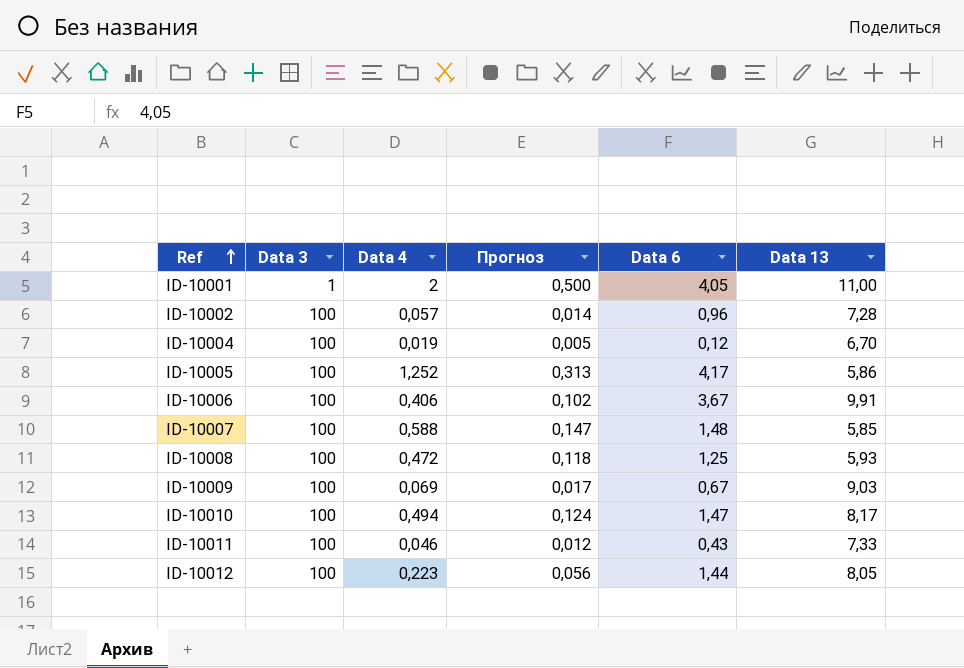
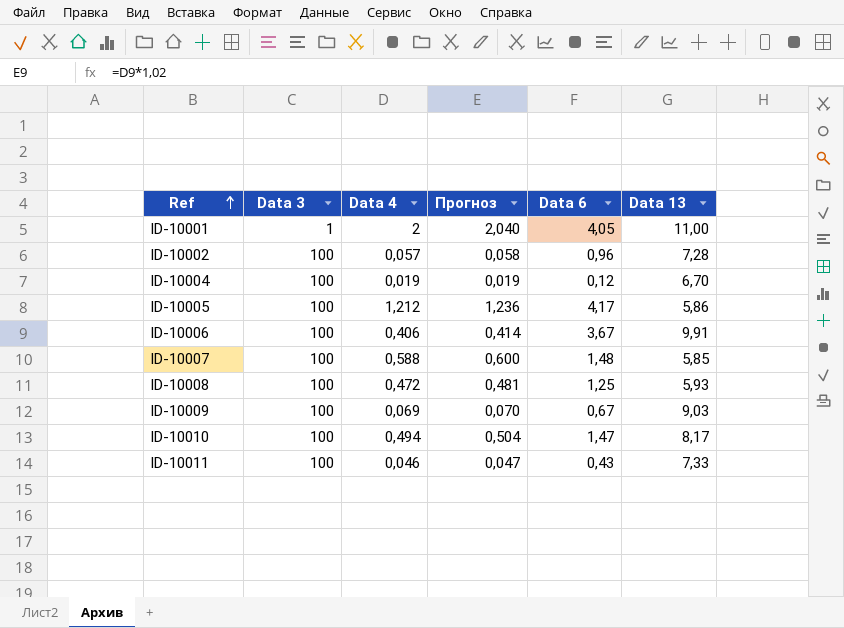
column Прогноз | formula: [Data 4] * 0,25 -> [Data 4] * 1,02
row ID-10012: 100 | 0,223 | 0,056 | 1,44 | 8,05 -> none
ID-10005 | Data 4: 1,252 -> 1,212

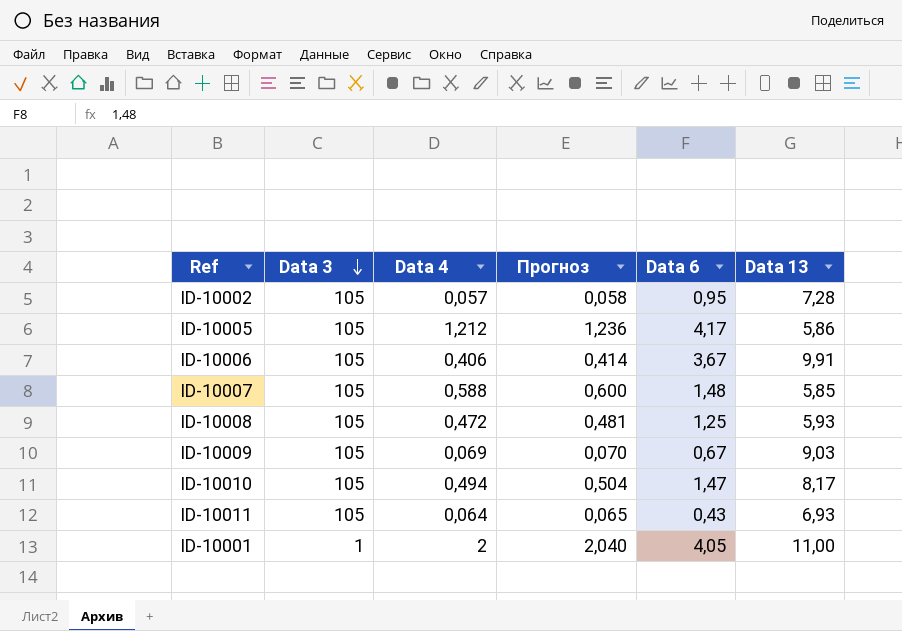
row order: Ref ascending -> Data 3 descending
row ID-10004: 100 | 0,019 | 0,019 | 0,12 | 6,70 -> none
ID-10002 | Data 3: 100 -> 105
ID-10002 | Data 6: 0,96 -> 0,95
ID-10005 | Data 3: 100 -> 105
ID-10006 | Data 3: 100 -> 105
ID-10007 | Data 3: 100 -> 105
ID-10008 | Data 3: 100 -> 105
ID-10009 | Data 3: 100 -> 105
ID-10010 | Data 3: 100 -> 105
ID-10011 | Data 3: 100 -> 105
ID-10011 | Data 4: 0,046 -> 0,064
ID-10011 | Прогноз: 0,047 -> 0,065
ID-10011 | Data 13: 7,33 -> 6,93

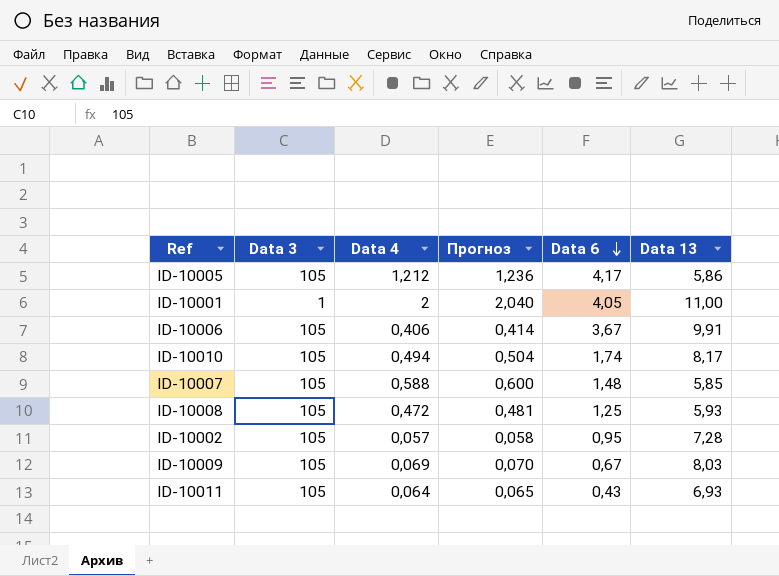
row order: Data 3 descending -> Data 6 descending
ID-10010 | Data 6: 1,47 -> 1,74
ID-10009 | Data 13: 9,03 -> 8,03

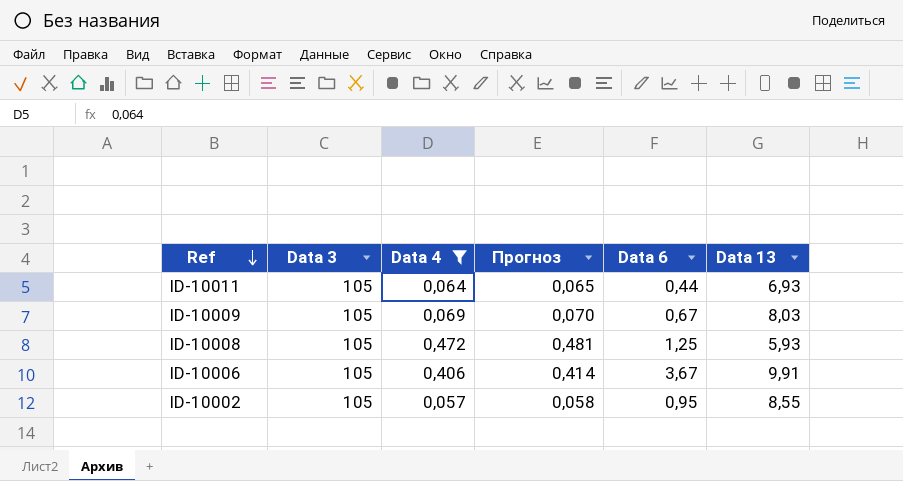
filter: none -> Data 4 <= 0,472
row order: Data 6 descending -> Ref descending
ID-10011 | Data 6: 0,43 -> 0,44
ID-10002 | Data 13: 7,28 -> 8,55

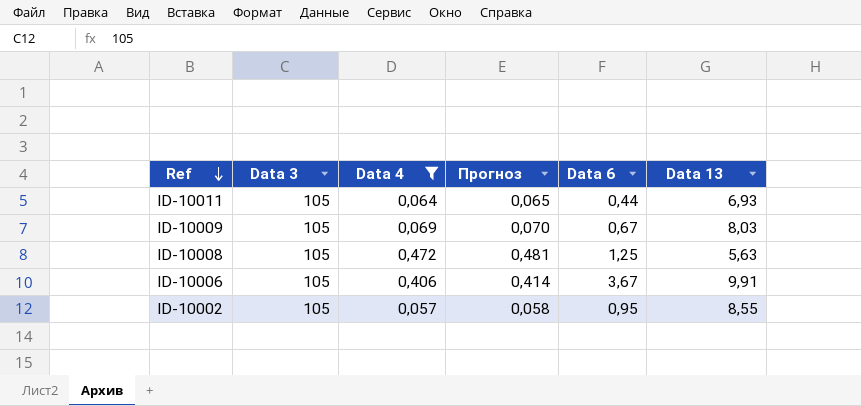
ID-10008 | Data 13: 5,93 -> 5,63

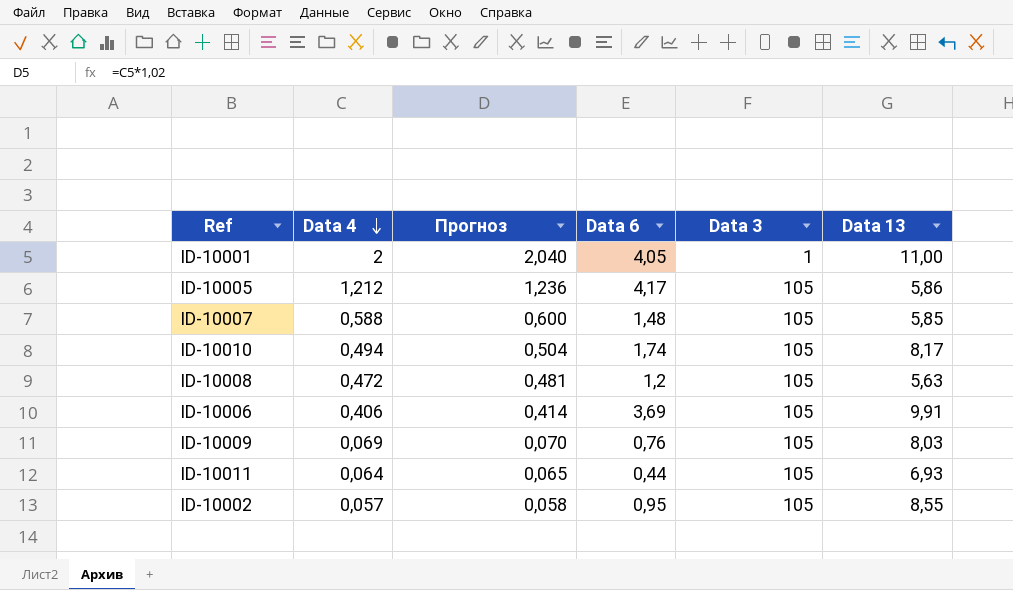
filter: Data 4 <= 0,472 -> none
row order: Ref descending -> Data 4 descending
column Data 3 | position: 2 -> 5
ID-10008 | Data 6: 1,25 -> 1,2
ID-10006 | Data 6: 3,67 -> 3,69
ID-10009 | Data 6: 0,67 -> 0,76

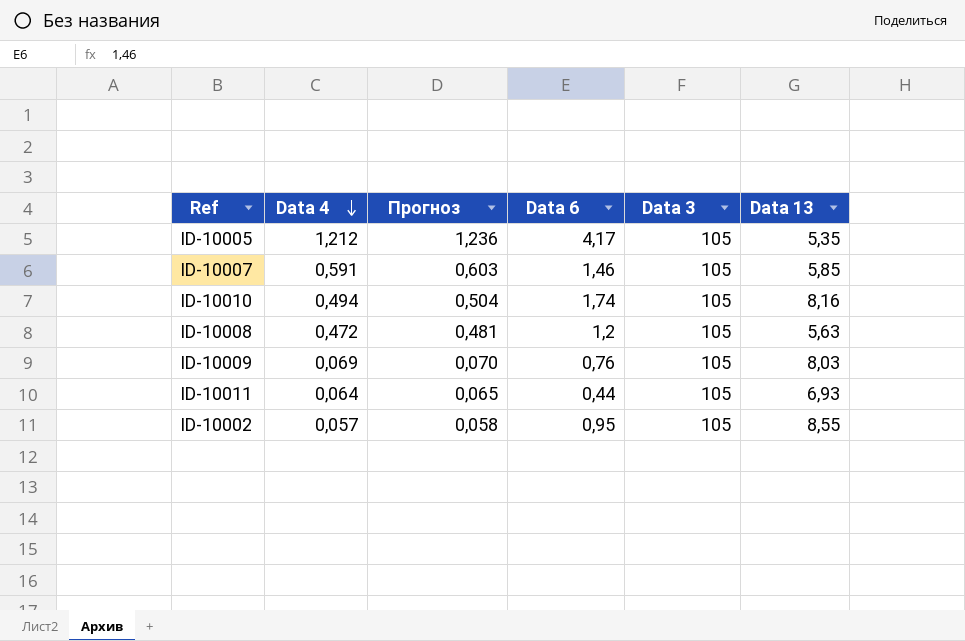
row ID-10001: 2 | 2,040 | 4,05 | 1 | 11,00 -> none
row ID-10006: 0,406 | 0,414 | 3,69 | 105 | 9,91 -> none
ID-10005 | Data 13: 5,86 -> 5,35
ID-10007 | Data 4: 0,588 -> 0,591
ID-10007 | Прогноз: 0,600 -> 0,603
ID-10007 | Data 6: 1,48 -> 1,46
ID-10010 | Data 13: 8,17 -> 8,16

